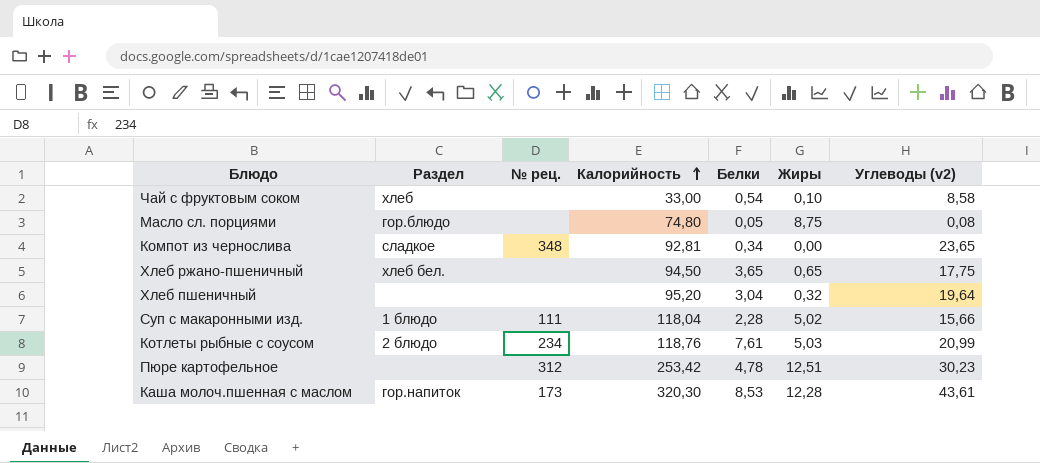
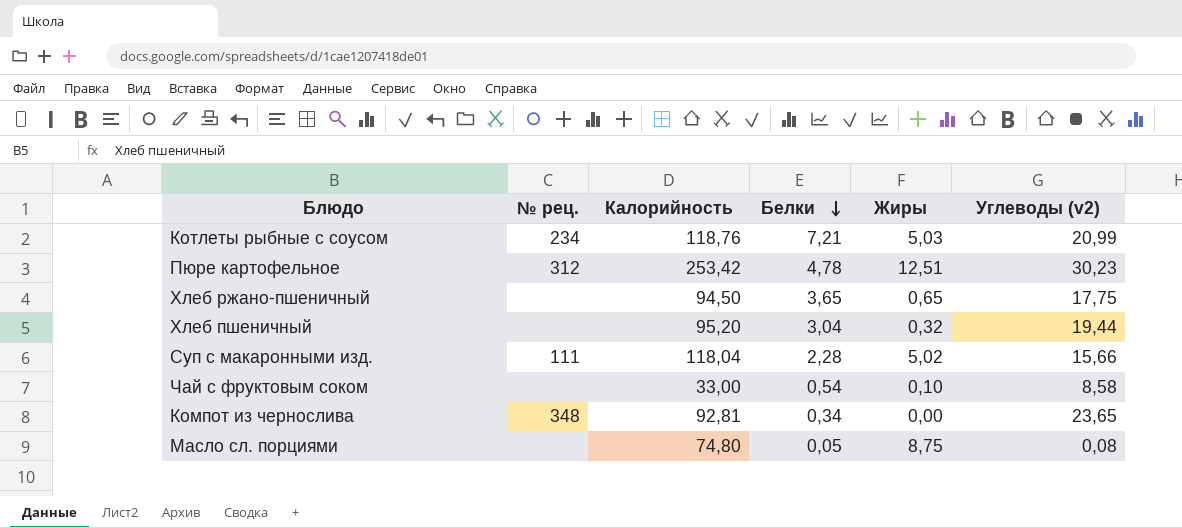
row order: Калорийность ascending -> Белки descending
column Раздел | position: 2 -> none
row Каша молоч.пшенная с маслом: гор.напиток | 173 | 320,30 | 8,53 | 12,28 | 43,61 -> none
Котлеты рыбные с соусом | Белки: 7,61 -> 7,21
Хлеб пшеничный | Углеводы (v2): 19,64 -> 19,44

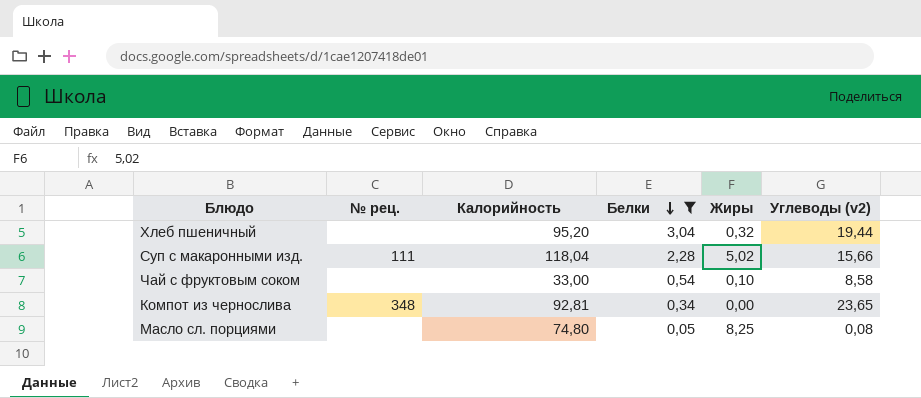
filter: none -> Белки <= 3,04
Масло сл. порциями | Жиры: 8,75 -> 8,25

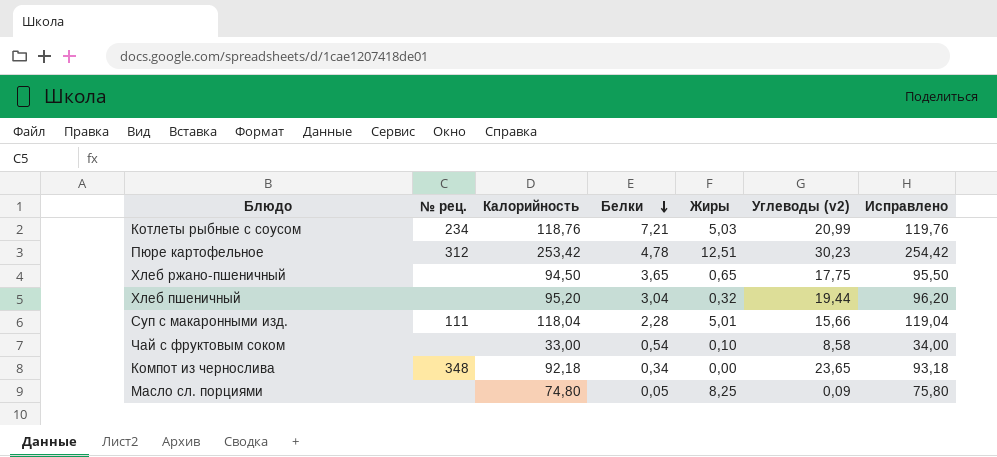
filter: Белки <= 3,04 -> none
column Исправлено | formula: none -> [Калорийность] + 1
Суп с макаронными изд. | Жиры: 5,02 -> 5,01
Компот из чернослива | Калорийность: 92,81 -> 92,18
Масло сл. порциями | Углеводы (v2): 0,08 -> 0,09

